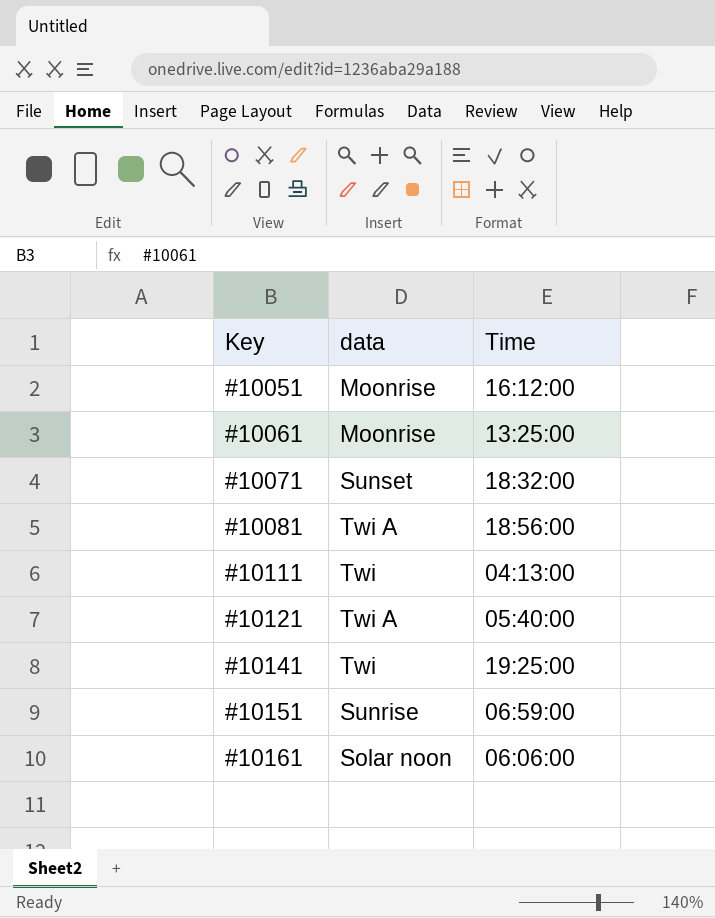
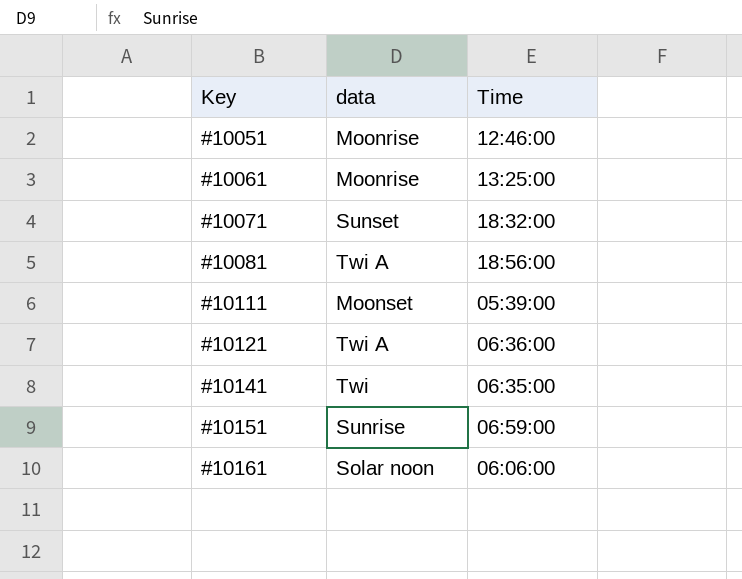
#10051 | Time: 16:12:00 -> 12:46:00
#10111 | data: Twi -> Moonset
#10111 | Time: 04:13:00 -> 05:39:00
#10121 | Time: 05:40:00 -> 06:36:00
#10141 | Time: 19:25:00 -> 06:35:00

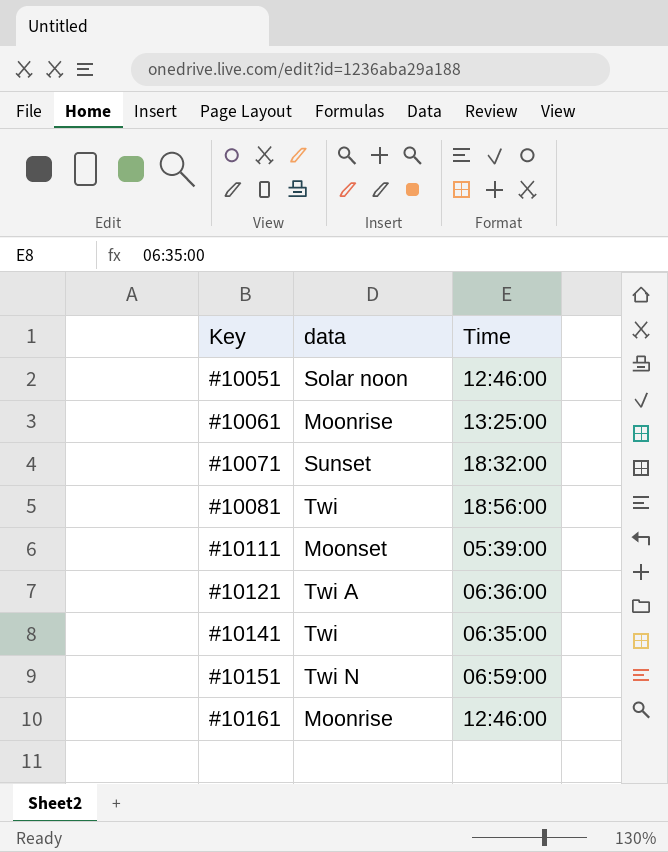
#10051 | data: Moonrise -> Solar noon
#10081 | data: Twi A -> Twi
#10151 | data: Sunrise -> Twi N
#10161 | data: Solar noon -> Moonrise
#10161 | Time: 06:06:00 -> 12:46:00

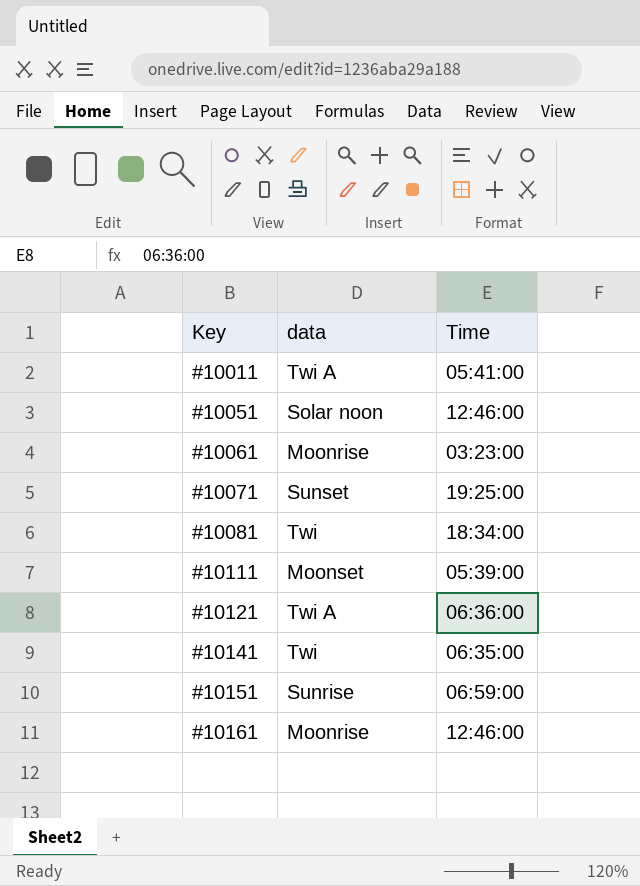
row #10011: none -> Twi A | 05:41:00
#10061 | Time: 13:25:00 -> 03:23:00
#10071 | Time: 18:32:00 -> 19:25:00
#10081 | Time: 18:56:00 -> 18:34:00
#10151 | data: Twi N -> Sunrise

